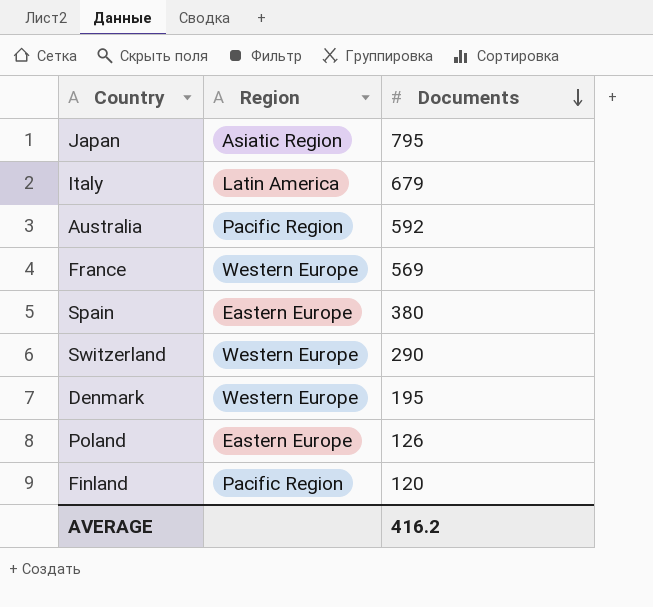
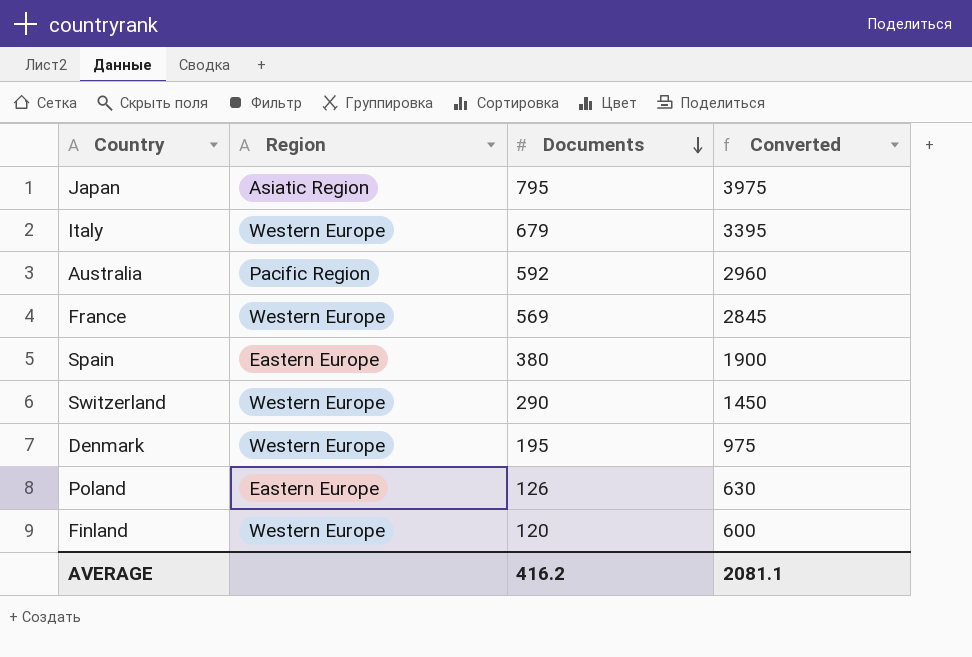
column Converted | formula: none -> [Documents] * 5
Italy | Region: Latin America -> Western Europe
Finland | Region: Pacific Region -> Western Europe

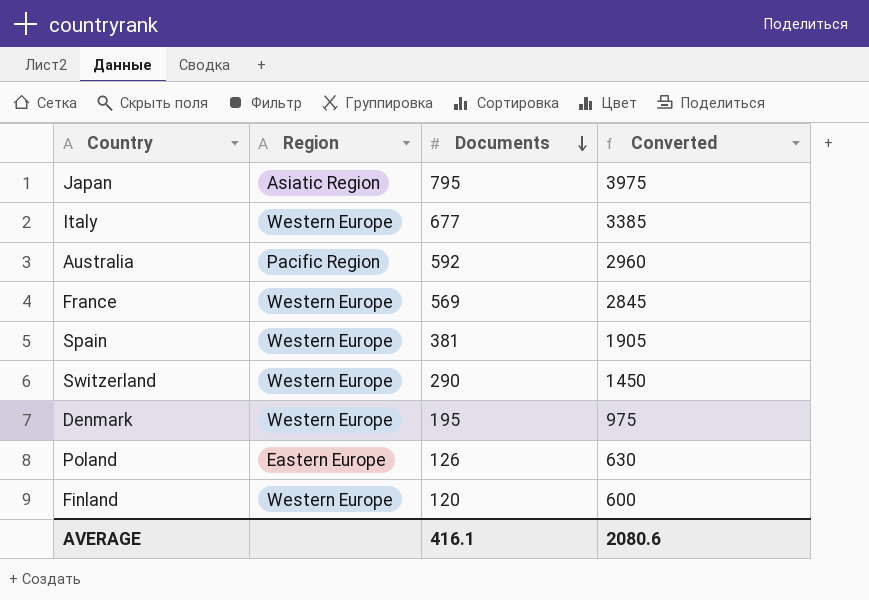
Italy | Documents: 679 -> 677
Italy | Converted: 3395 -> 3385
Spain | Region: Eastern Europe -> Western Europe
Spain | Documents: 380 -> 381
Spain | Converted: 1900 -> 1905
AVERAGE | Documents: 416.2 -> 416.1
AVERAGE | Converted: 2081.1 -> 2080.6

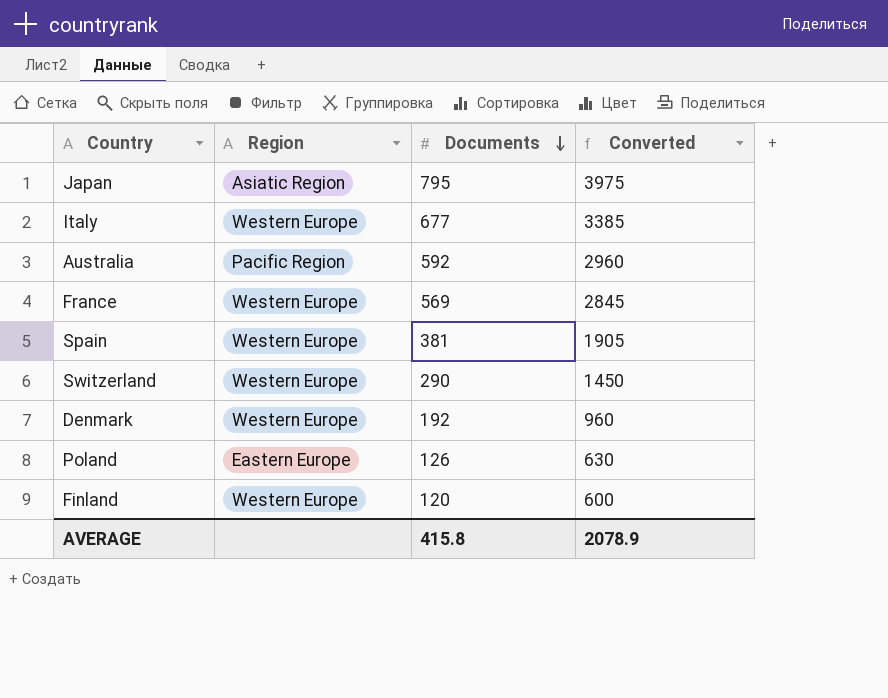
Denmark | Documents: 195 -> 192
Denmark | Converted: 975 -> 960
AVERAGE | Documents: 416.1 -> 415.8
AVERAGE | Converted: 2080.6 -> 2078.9

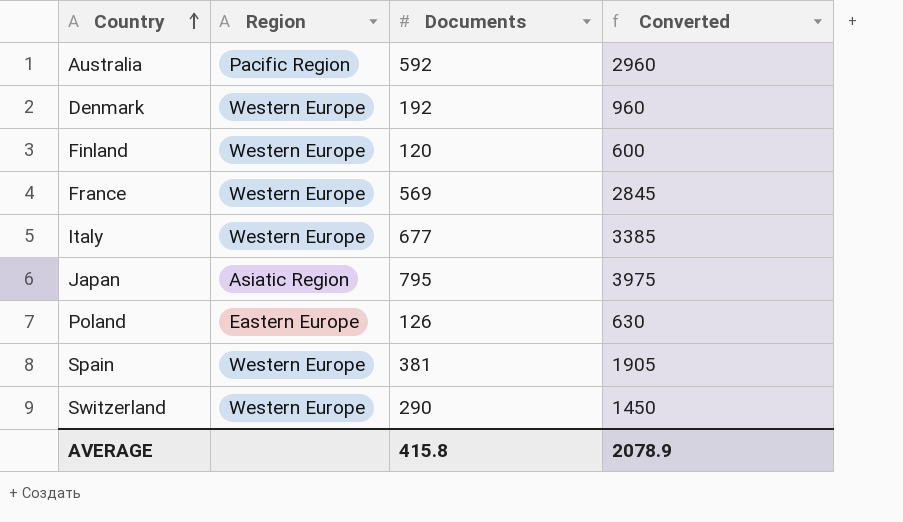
row order: Documents descending -> Country ascending

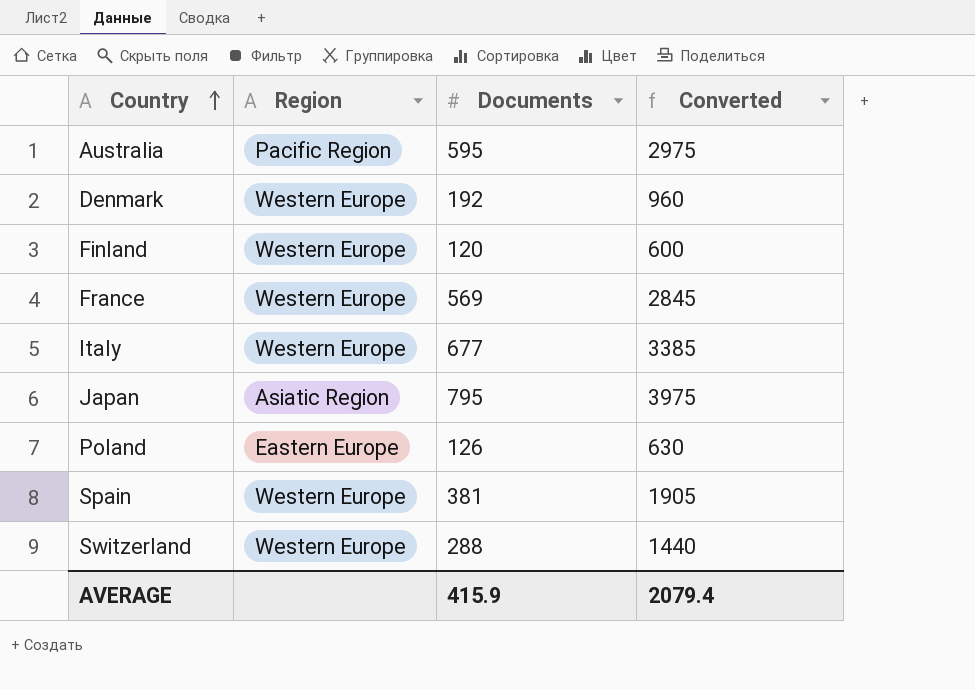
Australia | Documents: 592 -> 595
Australia | Converted: 2960 -> 2975
Switzerland | Documents: 290 -> 288
Switzerland | Converted: 1450 -> 1440
AVERAGE | Documents: 415.8 -> 415.9
AVERAGE | Converted: 2078.9 -> 2079.4

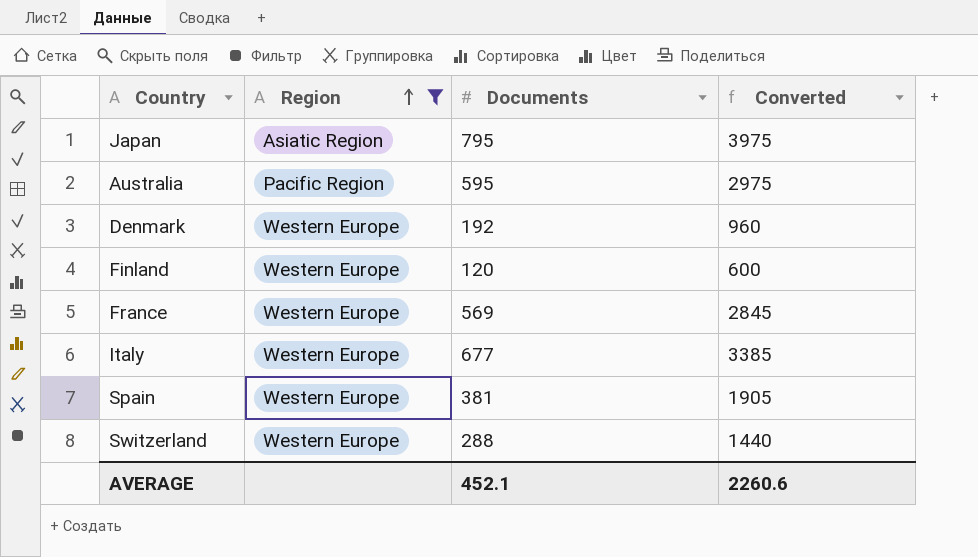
filter: none -> Region != Eastern Europe
row order: Country ascending -> Region ascending
AVERAGE | Documents: 415.9 -> 452.1
AVERAGE | Converted: 2079.4 -> 2260.6

